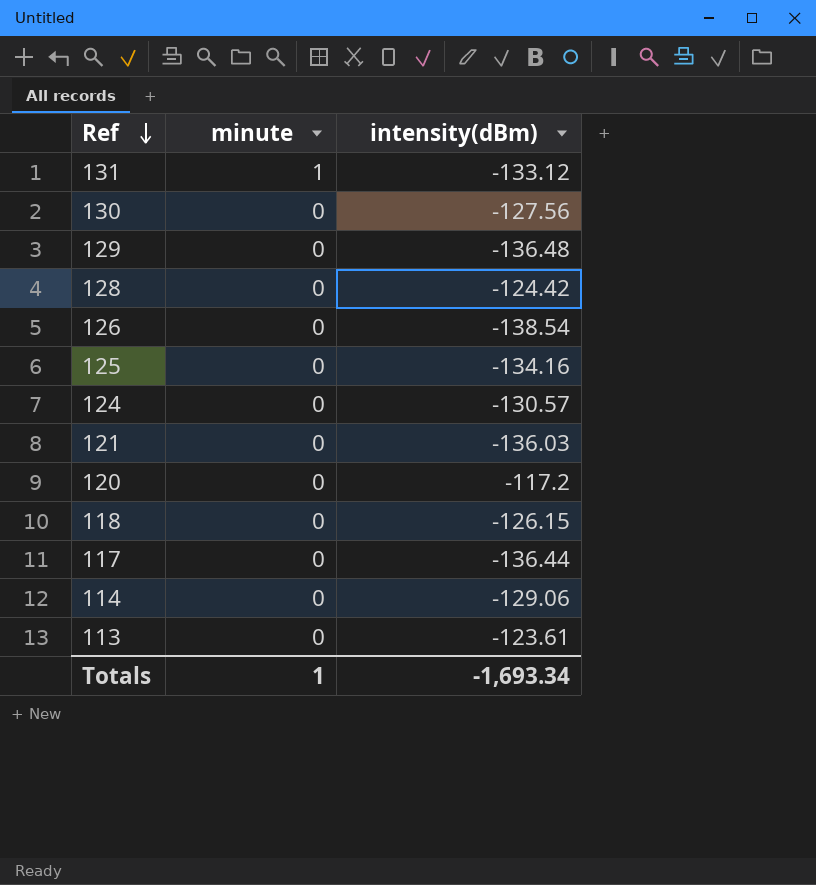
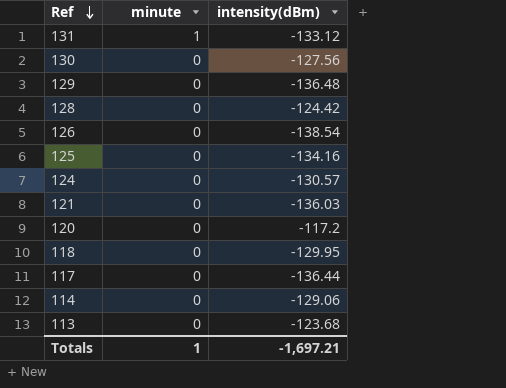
118 | intensity(dBm): -126.15 -> -129.95
113 | intensity(dBm): -123.61 -> -123.68
Totals | intensity(dBm): -1,693.34 -> -1,697.21

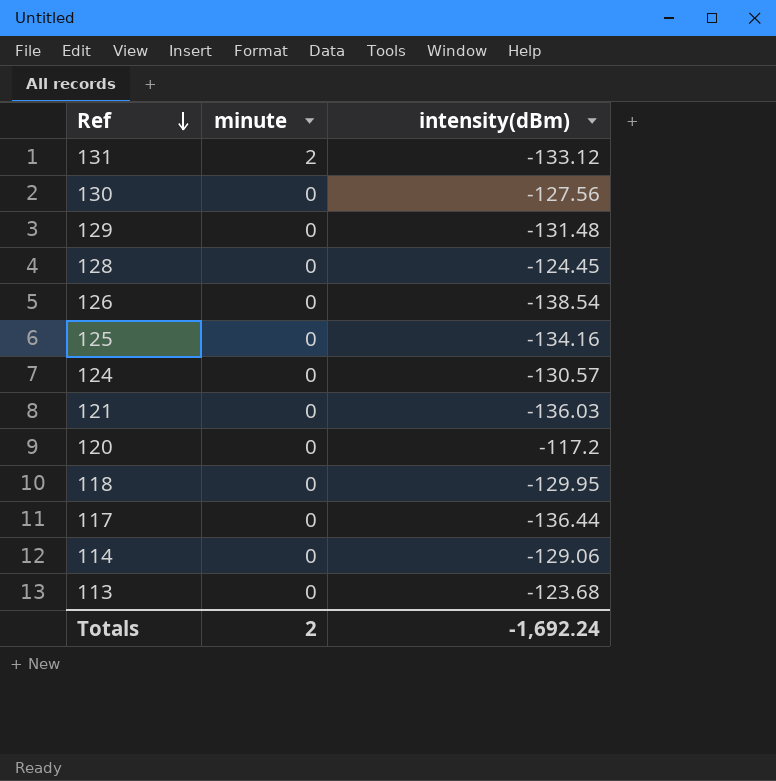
131 | minute: 1 -> 2
129 | intensity(dBm): -136.48 -> -131.48
128 | intensity(dBm): -124.42 -> -124.45
Totals | minute: 1 -> 2
Totals | intensity(dBm): -1,697.21 -> -1,692.24

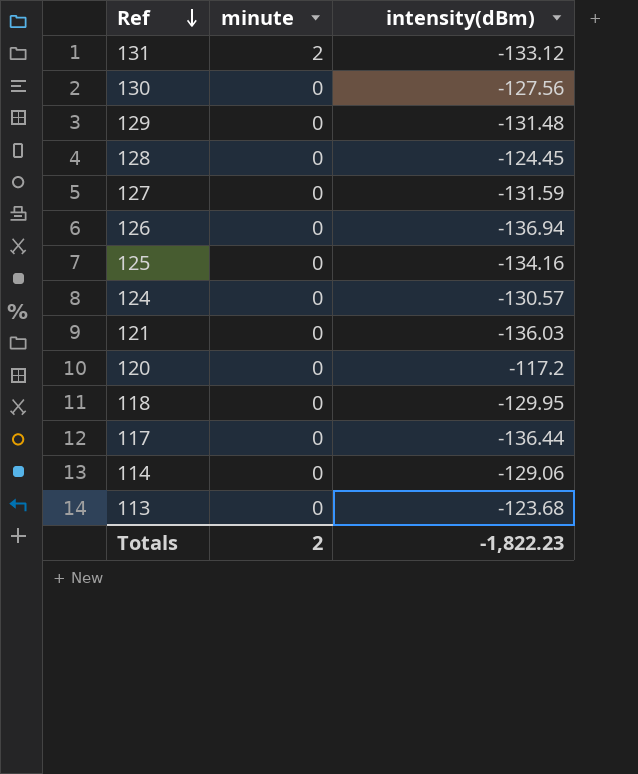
row 127: none -> 0 | -131.59
126 | intensity(dBm): -138.54 -> -136.94
Totals | intensity(dBm): -1,692.24 -> -1,822.23

